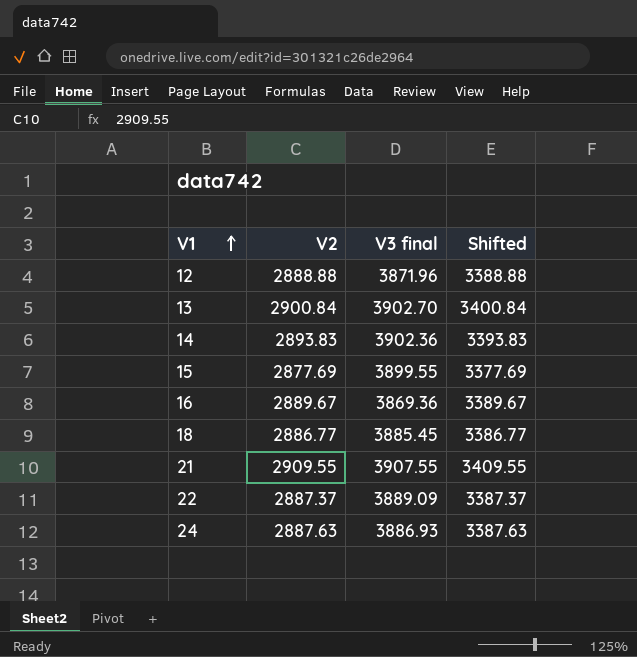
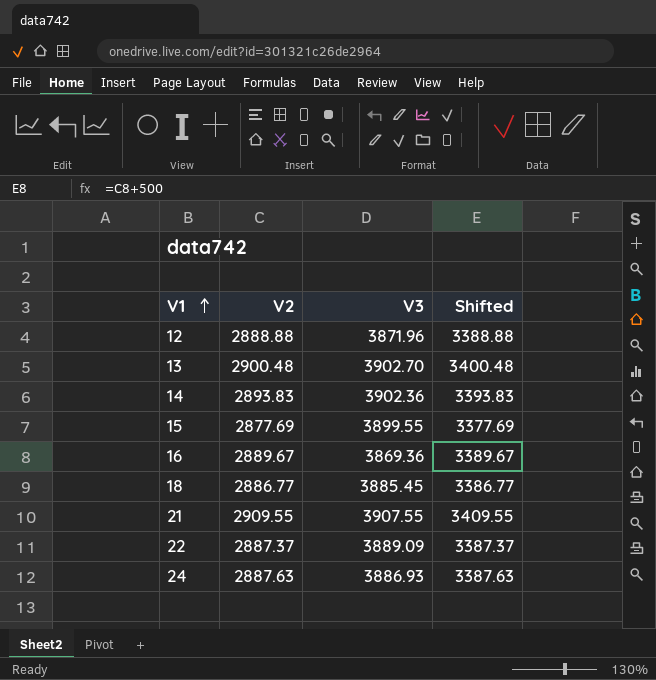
column name: V3 final -> V3
13 | V2: 2900.84 -> 2900.48
13 | Shifted: 3400.84 -> 3400.48

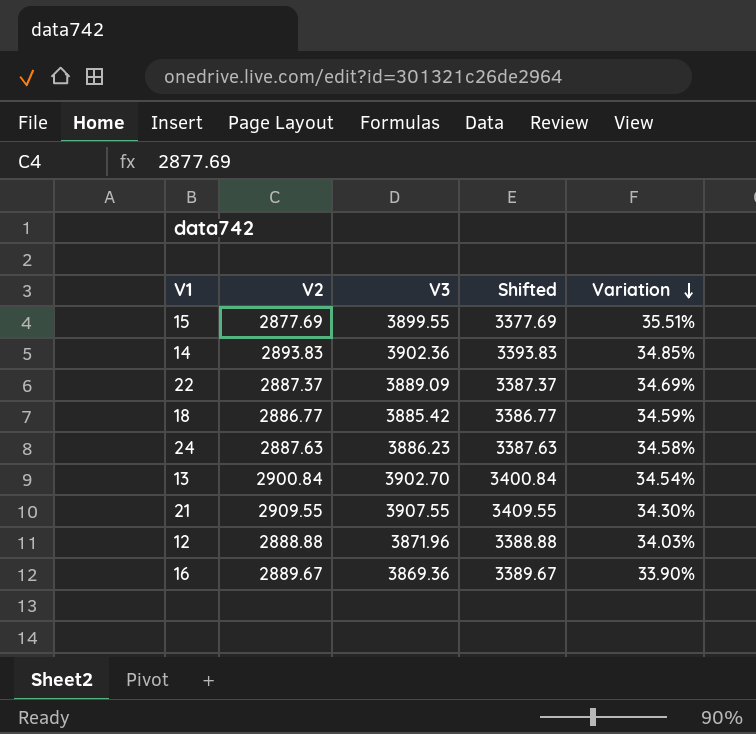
row order: V1 ascending -> Variation descending
column Variation | formula: none -> ([V3] - [V2]) / [V2]
18 | V3: 3885.45 -> 3885.42
24 | V3: 3886.93 -> 3886.23
13 | V2: 2900.48 -> 2900.84
13 | Shifted: 3400.48 -> 3400.84

